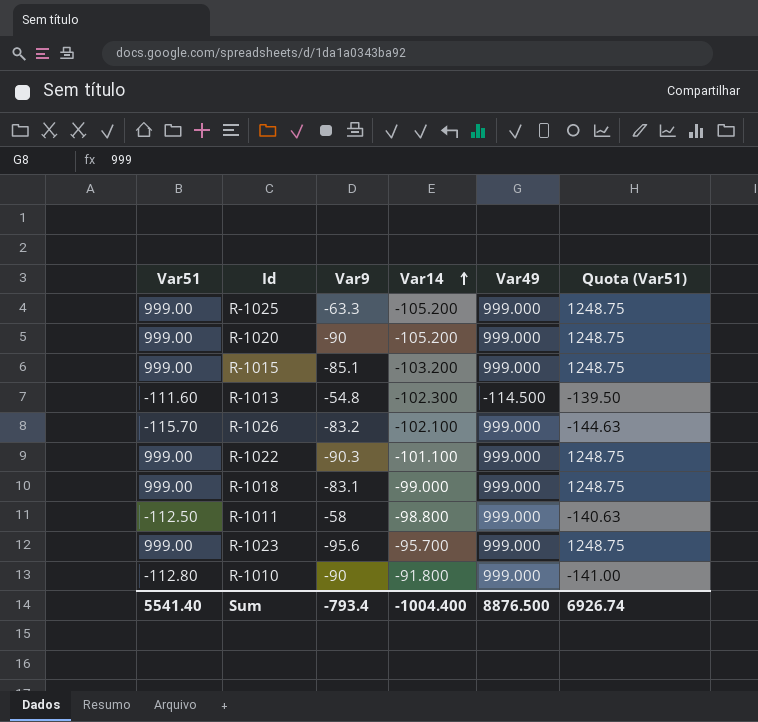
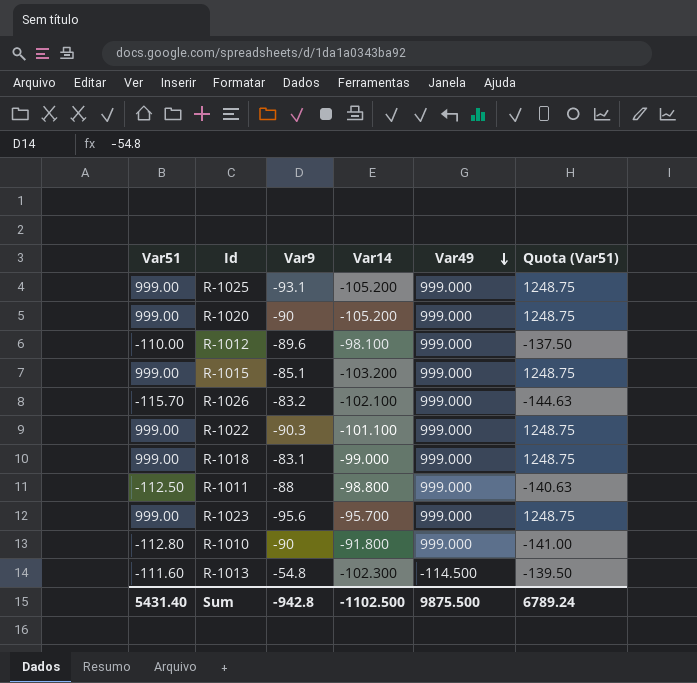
row order: Var14 ascending -> Var49 descending
R-1025 | Var9: -63.3 -> -93.1
row R-1012: none -> -110.00 | -89.6 | -98.100 | 999.000 | -137.50
R-1011 | Var9: -58 -> -88
Sum | Var51: 5541.40 -> 5431.40
Sum | Var9: -793.4 -> -942.8
Sum | Var14: -1004.400 -> -1102.500
Sum | Var49: 8876.500 -> 9875.500
Sum | Quota (Var51): 6926.74 -> 6789.24

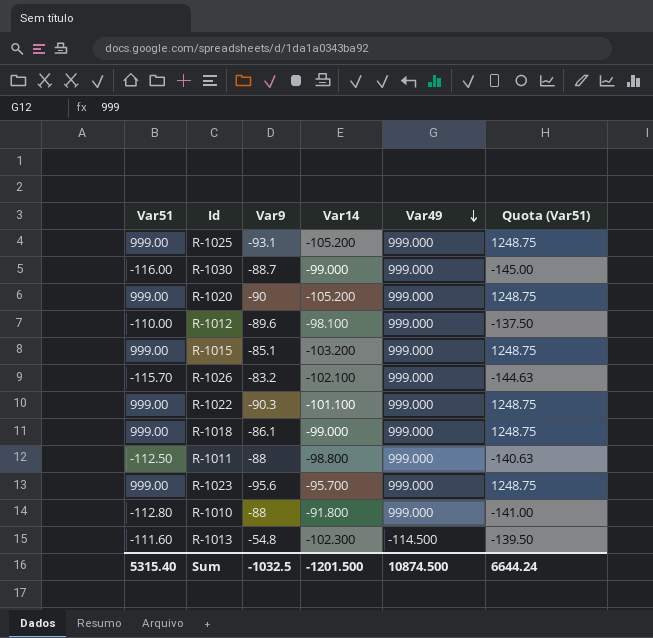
row R-1030: none -> -116.00 | -88.7 | -99.000 | 999.000 | -145.00
R-1018 | Var9: -83.1 -> -86.1
R-1010 | Var9: -90 -> -88
Sum | Var51: 5431.40 -> 5315.40
Sum | Var9: -942.8 -> -1032.5
Sum | Var14: -1102.500 -> -1201.500
Sum | Var49: 9875.500 -> 10874.500
Sum | Quota (Var51): 6789.24 -> 6644.24

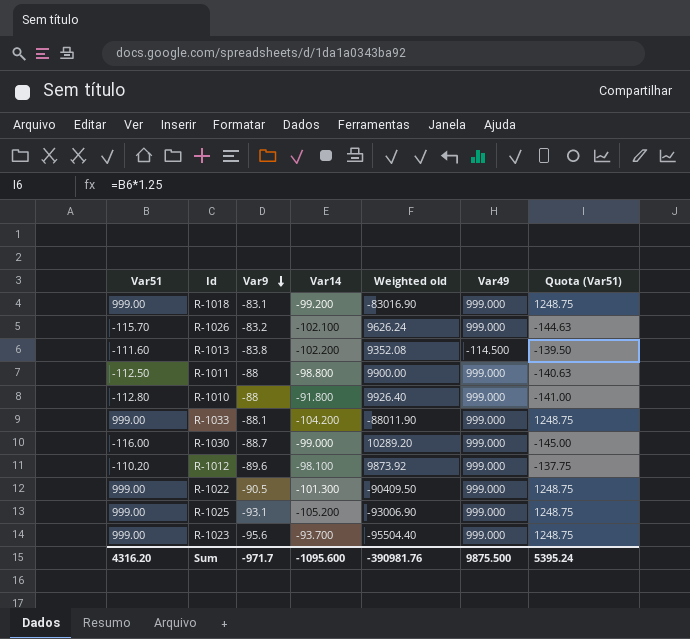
row order: Var49 descending -> Var9 descending
column Weighted old | formula: none -> [Var51] * [Var9]
row R-1020: 999.00 | -90 | -105.200 | 999.000 | 1248.75 -> none
row R-1015: 999.00 | -85.1 | -103.200 | 999.000 | 1248.75 -> none
R-1018 | Var9: -86.1 -> -83.1
R-1018 | Var14: -99.000 -> -99.200
R-1013 | Var9: -54.8 -> -83.8
R-1013 | Var14: -102.300 -> -102.200
row R-1033: none -> 999.00 | -88.1 | -104.200 | -88011.90 | 999.000 | 1248.75
R-1012 | Var51: -110.00 -> -110.20
R-1012 | Quota (Var51): -137.50 -> -137.75
R-1022 | Var9: -90.3 -> -90.5
R-1022 | Var14: -101.100 -> -101.300
R-1023 | Var14: -95.700 -> -93.700
Sum | Var51: 5315.40 -> 4316.20
Sum | Var9: -1032.5 -> -971.7
Sum | Var14: -1201.500 -> -1095.600
Sum | Var49: 10874.500 -> 9875.500
Sum | Quota (Var51): 6644.24 -> 5395.24

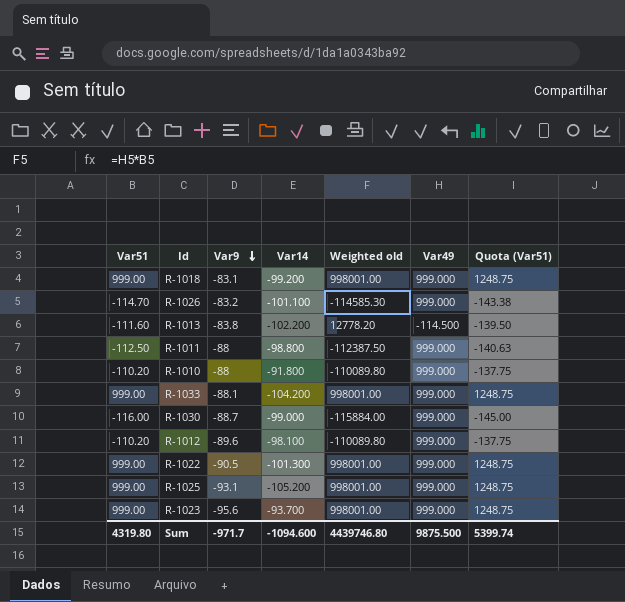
column Weighted old | formula: [Var51] * [Var9] -> [Var51] * [Var49]
R-1026 | Var51: -115.70 -> -114.70
R-1026 | Var14: -102.100 -> -101.100
R-1026 | Quota (Var51): -144.63 -> -143.38
R-1010 | Var51: -112.80 -> -110.20
R-1010 | Quota (Var51): -141.00 -> -137.75
Sum | Var51: 4316.20 -> 4319.80
Sum | Var14: -1095.600 -> -1094.600
Sum | Weighted old: -390981.76 -> 4439746.80
Sum | Quota (Var51): 5395.24 -> 5399.74

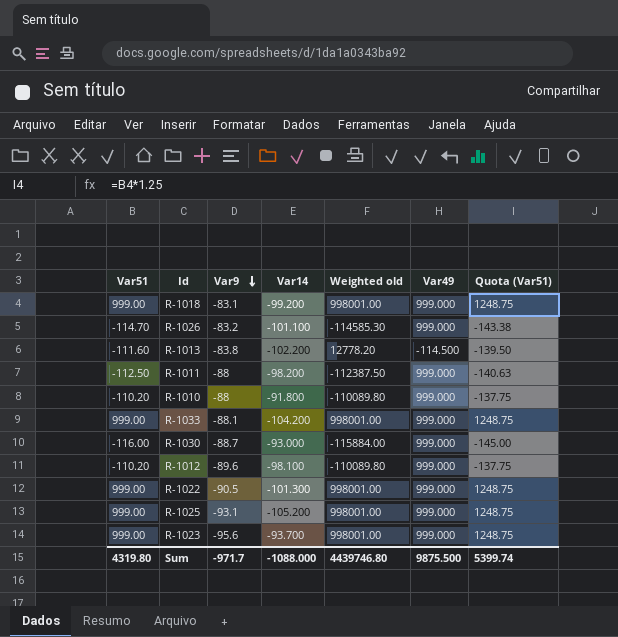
R-1011 | Var14: -98.800 -> -98.200
R-1030 | Var14: -99.000 -> -93.000
Sum | Var14: -1094.600 -> -1088.000

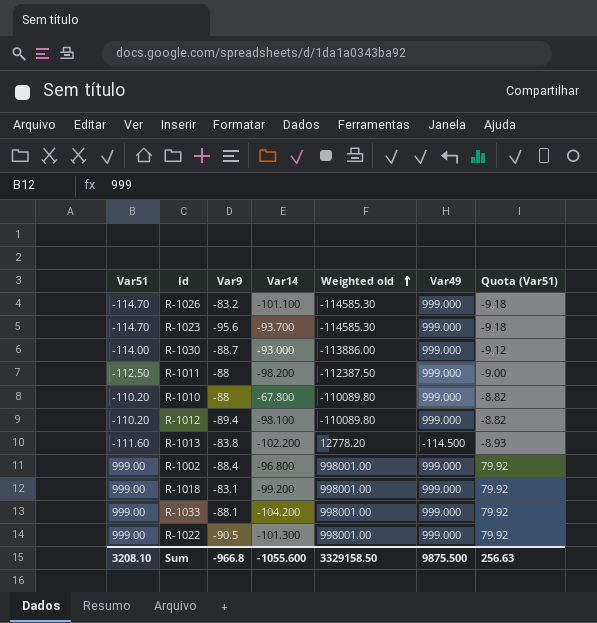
row order: Var9 descending -> Weighted old ascending
column Quota (Var51) | formula: [Var51] * 1.25 -> [Var51] * 0.08
row R-1025: 999.00 | -93.1 | -105.200 | 998001.00 | 999.000 | 1248.75 -> none
R-1023 | Var51: 999.00 -> -114.70
R-1023 | Weighted old: 998001.00 -> -114585.30
R-1030 | Var51: -116.00 -> -114.00
R-1030 | Weighted old: -115884.00 -> -113886.00
R-1010 | Var14: -91.800 -> -67.800
R-1012 | Var9: -89.6 -> -89.4
row R-1002: none -> 999.00 | -88.4 | -96.800 | 998001.00 | 999.000 | 79.92
Sum | Var51: 4319.80 -> 3208.10
Sum | Var9: -971.7 -> -966.8
Sum | Var14: -1088.000 -> -1055.600
Sum | Weighted old: 4439746.80 -> 3329158.50
Sum | Quota (Var51): 5399.74 -> 256.63

